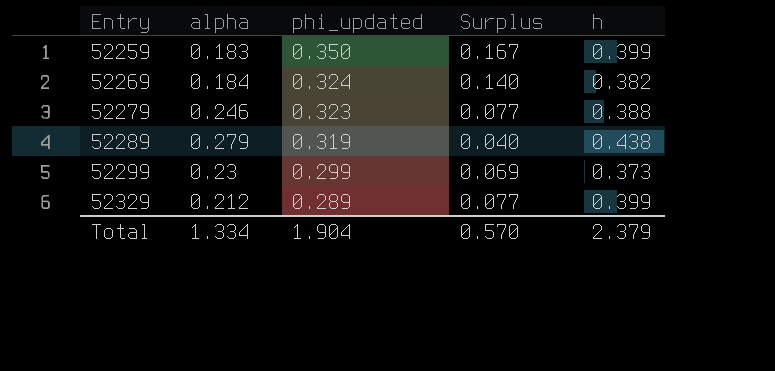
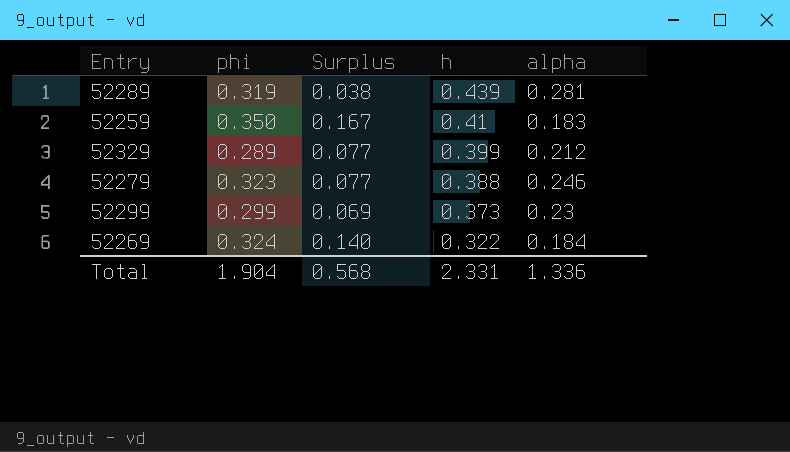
row order: Entry ascending -> h descending
column name: phi_updated -> phi
column alpha | position: 2 -> 5
52289 | Surplus: 0.040 -> 0.038
52289 | h: 0.438 -> 0.439
52289 | alpha: 0.279 -> 0.281
52259 | h: 0.399 -> 0.41
52269 | h: 0.382 -> 0.322
Total | Surplus: 0.570 -> 0.568
Total | h: 2.379 -> 2.331
Total | alpha: 1.334 -> 1.336

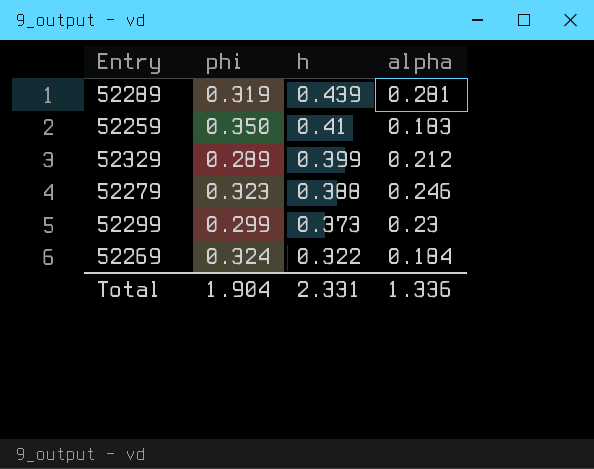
column Surplus | formula: [phi] - [alpha] -> none

